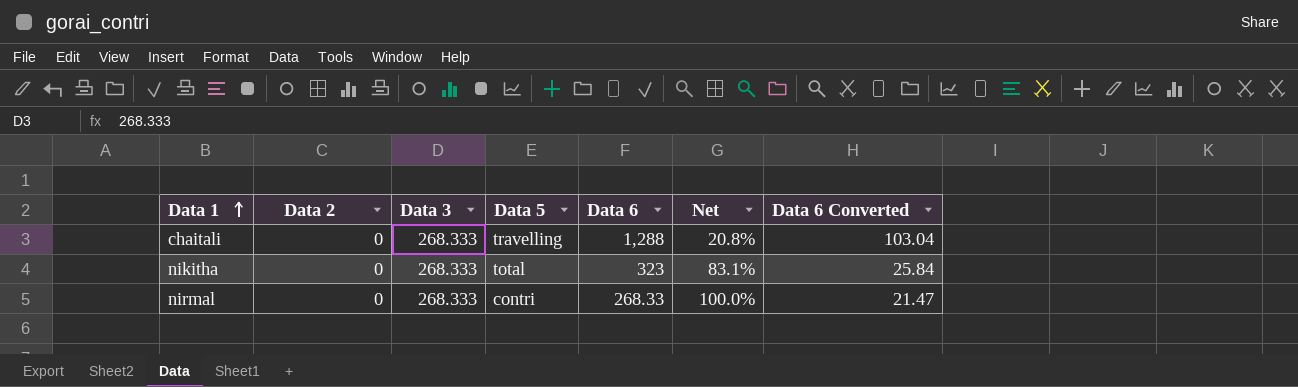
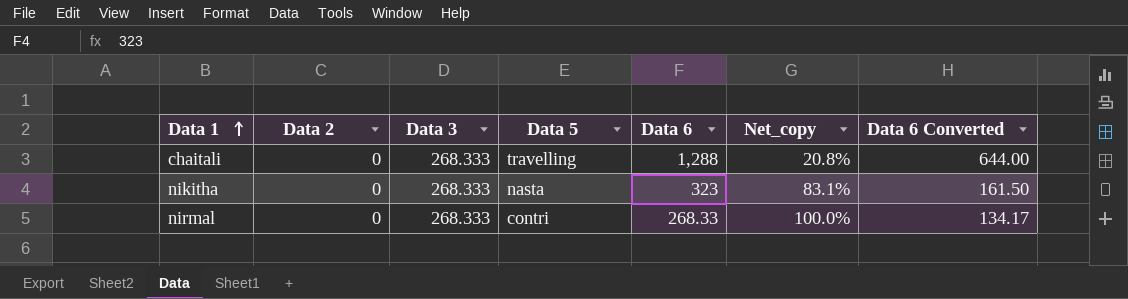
column name: Net -> Net_copy
column Data 6 Converted | formula: [Data 6] * 0.08 -> [Data 6] * 0.5
nikitha | Data 5: total -> nasta

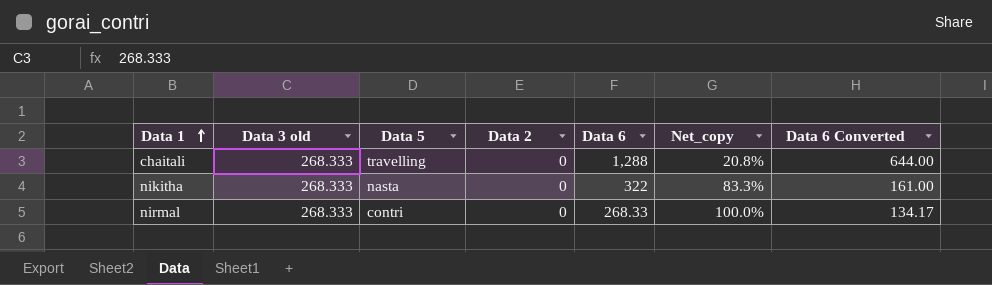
column name: Data 3 -> Data 3 old
column Data 2 | position: 2 -> 4
nikitha | Data 6: 323 -> 322
nikitha | Net_copy: 83.1% -> 83.3%
nikitha | Data 6 Converted: 161.50 -> 161.00

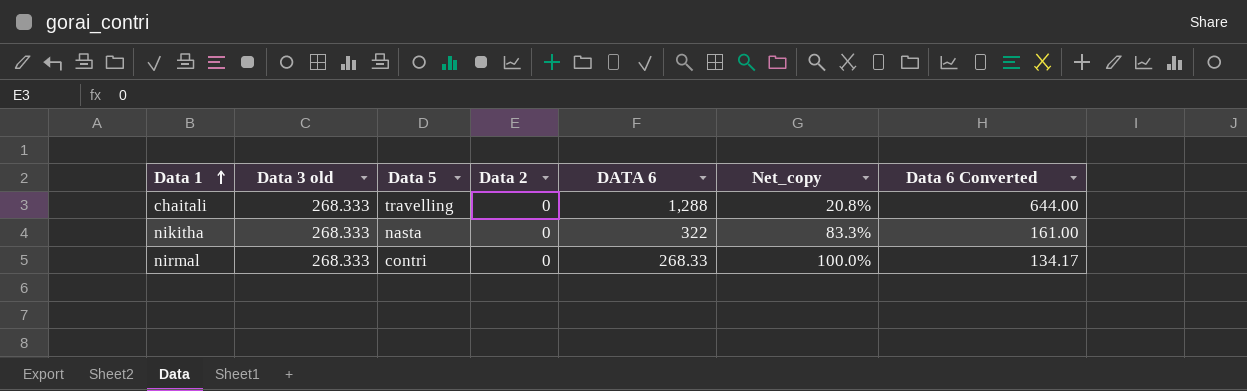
column name: Data 6 -> DATA 6

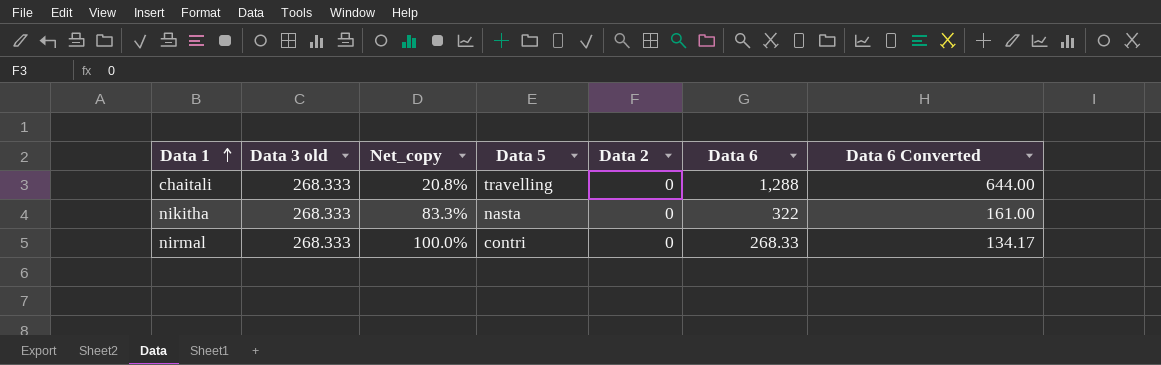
column Net_copy | position: 6 -> 3
column name: DATA 6 -> Data 6

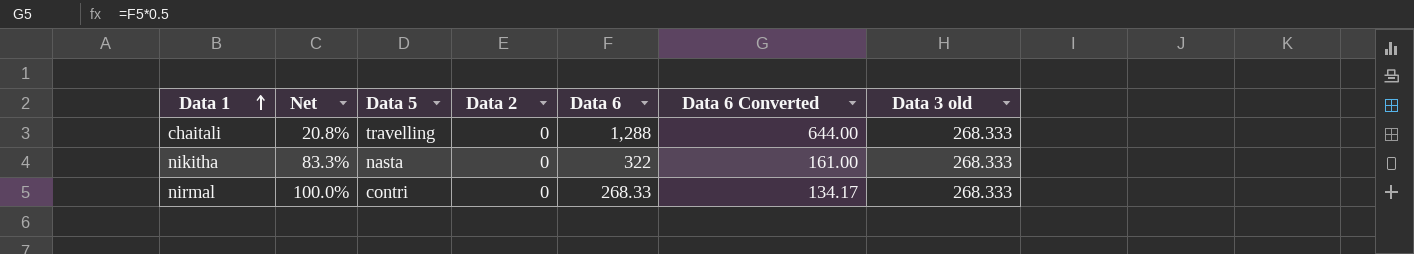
column name: Net_copy -> Net
column Data 3 old | position: 2 -> 7

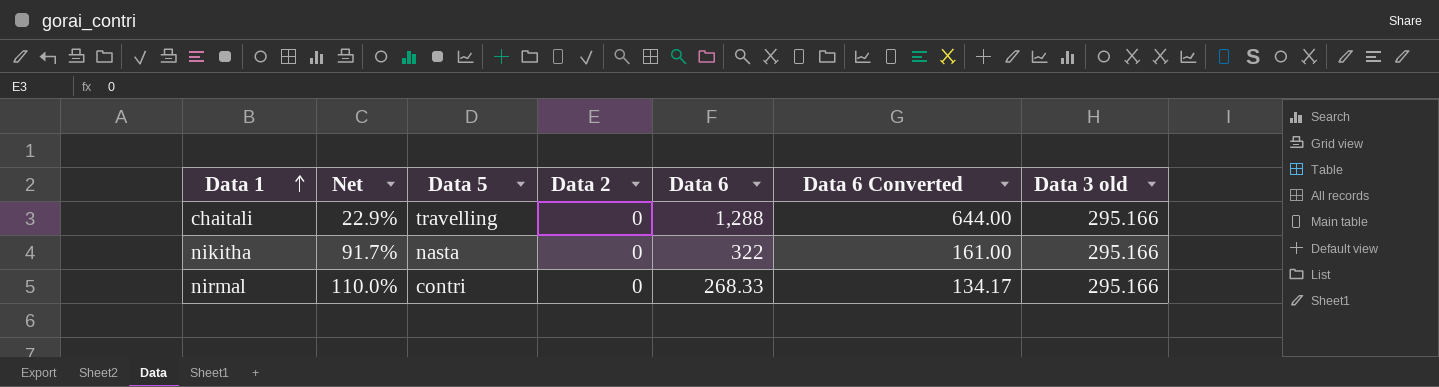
chaitali | Net: 20.8% -> 22.9%
chaitali | Data 3 old: 268.333 -> 295.166
nikitha | Net: 83.3% -> 91.7%
nikitha | Data 3 old: 268.333 -> 295.166
nirmal | Net: 100.0% -> 110.0%
nirmal | Data 3 old: 268.333 -> 295.166

